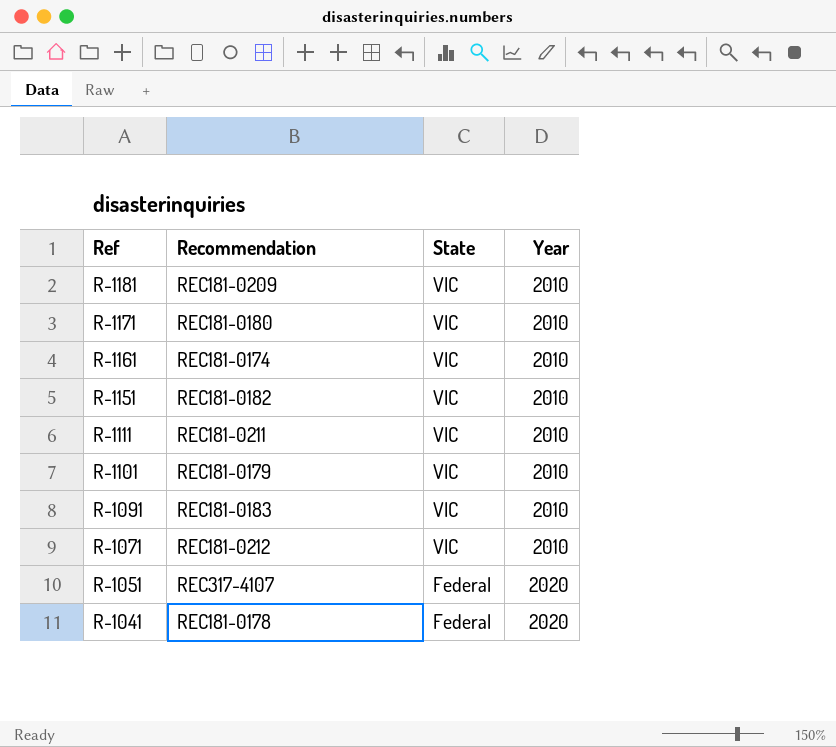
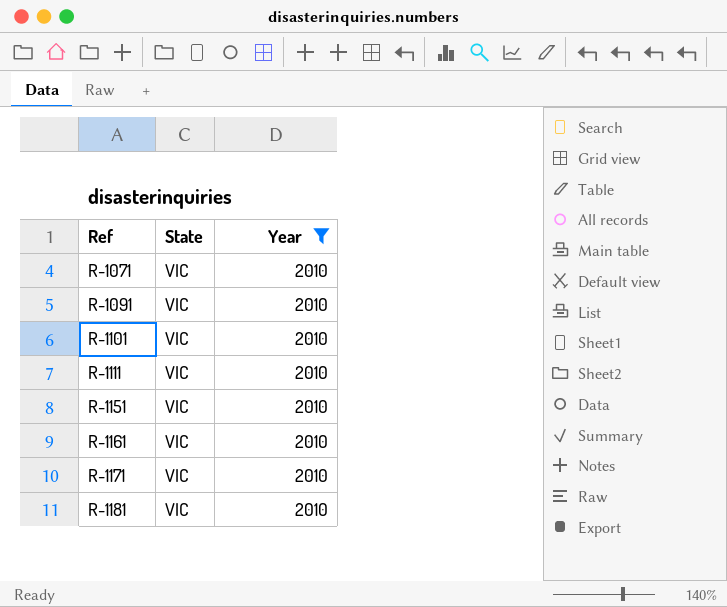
filter: none -> Year = 2010
row order: Ref descending -> Ref ascending
column Recommendation | position: 2 -> none

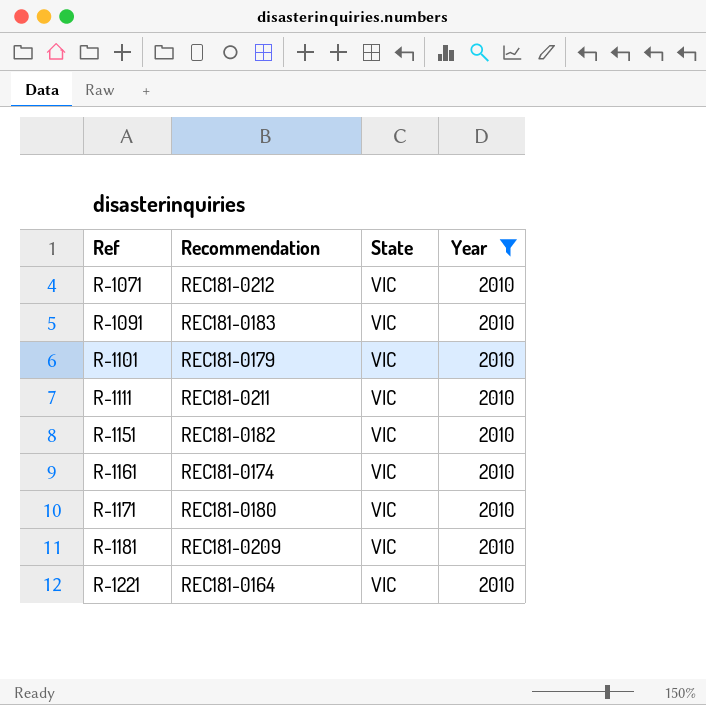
column Recommendation | position: none -> 2
row R-1221: none -> REC181-0164 | VIC | 2010

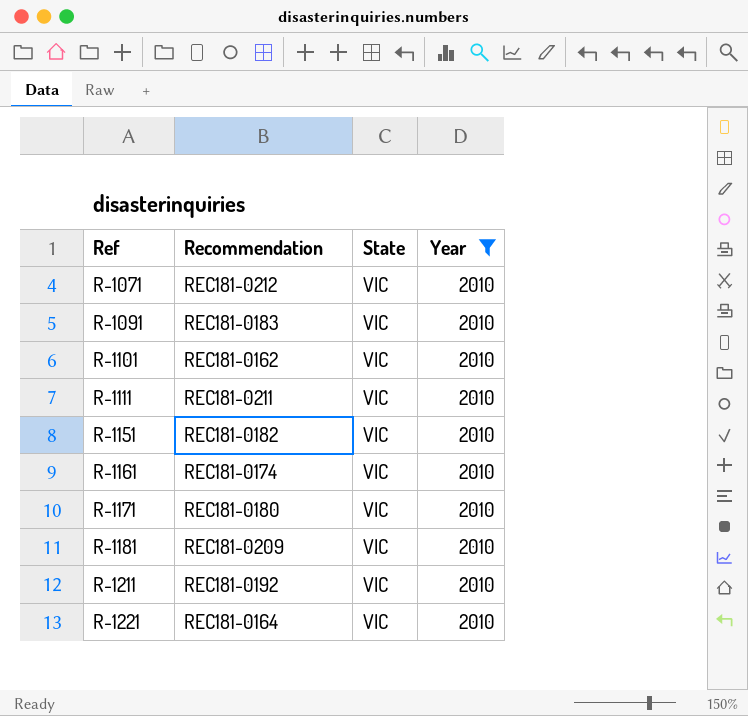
R-1101 | Recommendation: REC181-0179 -> REC181-0162
row R-1211: none -> REC181-0192 | VIC | 2010

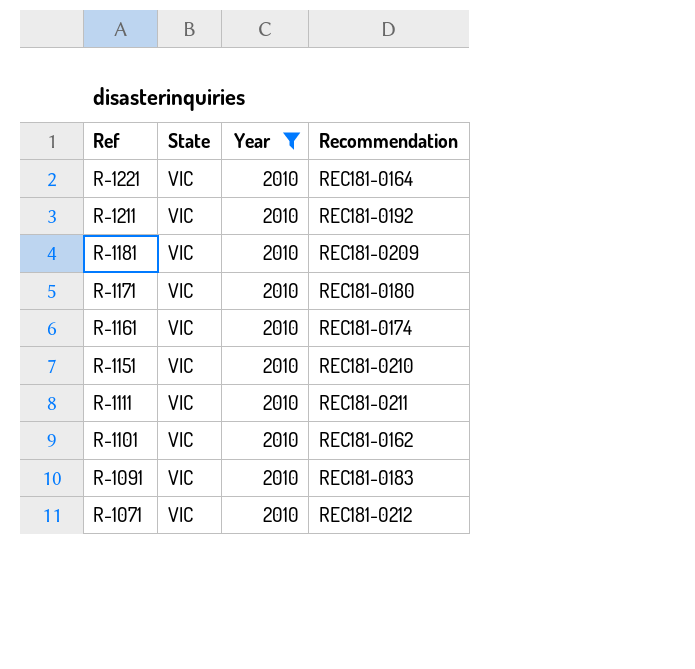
row order: Ref ascending -> Ref descending
column Recommendation | position: 2 -> 4
R-1151 | Recommendation: REC181-0182 -> REC181-0210

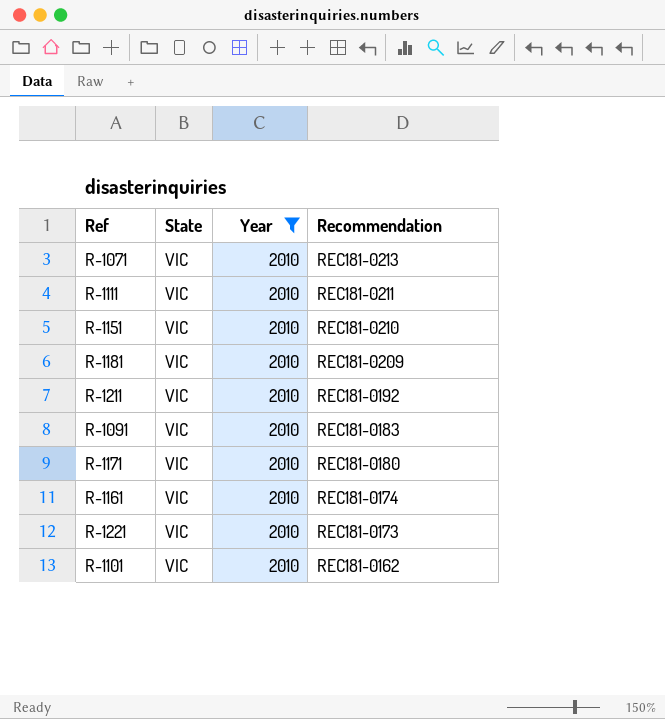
row order: Ref descending -> Recommendation descending
R-1071 | Recommendation: REC181-0212 -> REC181-0213
R-1221 | Recommendation: REC181-0164 -> REC181-0173

